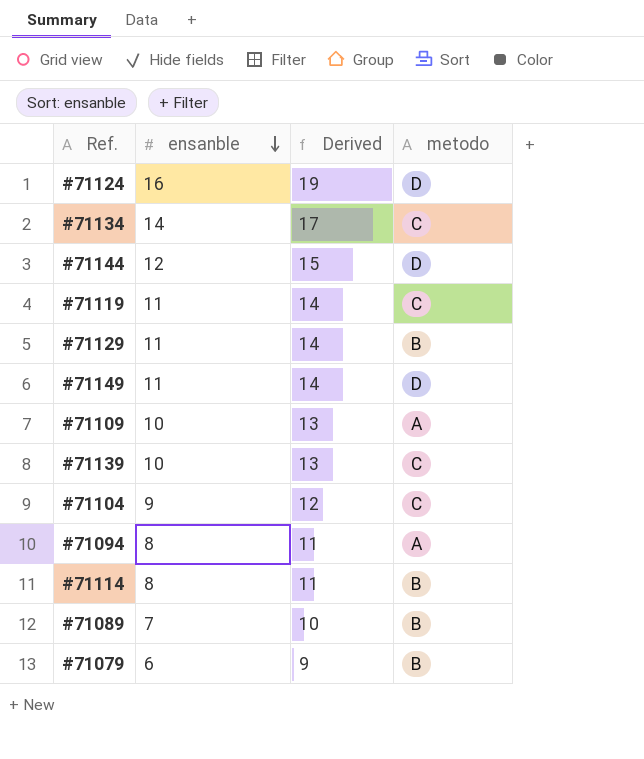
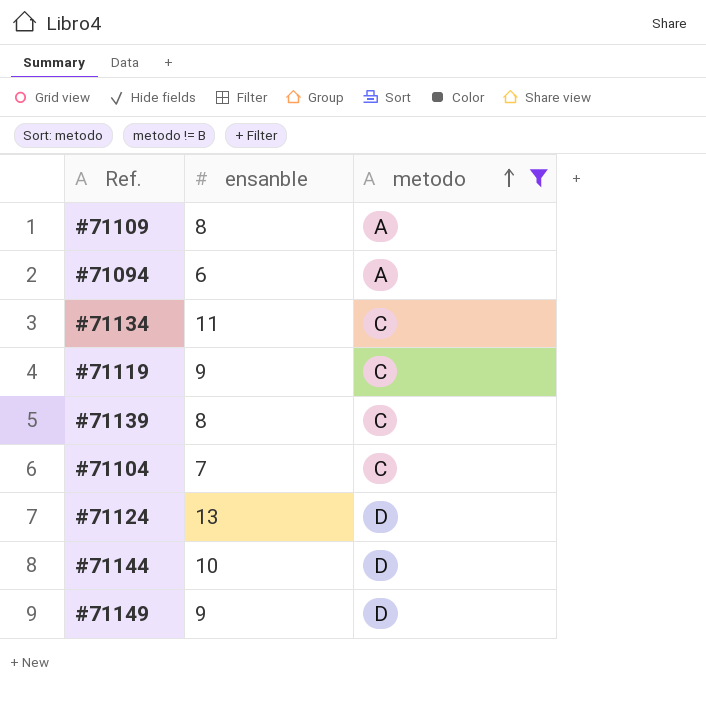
filter: none -> metodo != B
row order: ensanble descending -> metodo ascending
column Derived | formula: [ensanble] + 3 -> none
#71109 | ensanble: 10 -> 8
#71094 | ensanble: 8 -> 6
#71134 | ensanble: 14 -> 11
#71119 | ensanble: 11 -> 9
#71139 | ensanble: 10 -> 8
#71104 | ensanble: 9 -> 7
#71124 | ensanble: 16 -> 13
#71144 | ensanble: 12 -> 10
#71149 | ensanble: 11 -> 9

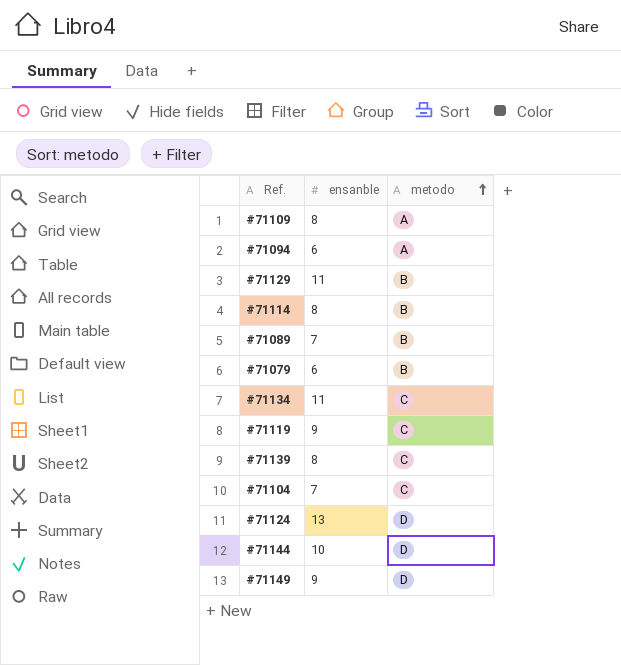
filter: metodo != B -> none

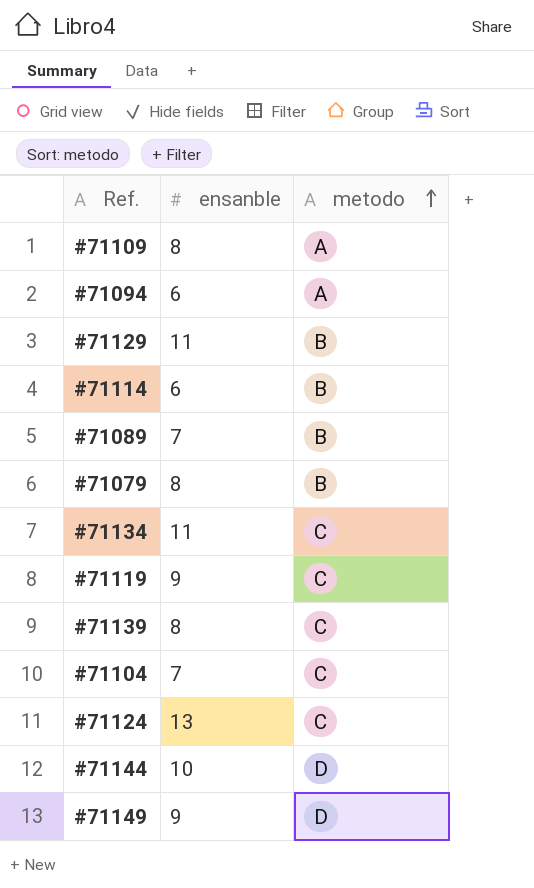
#71114 | ensanble: 8 -> 6
#71079 | ensanble: 6 -> 8
#71124 | metodo: D -> C

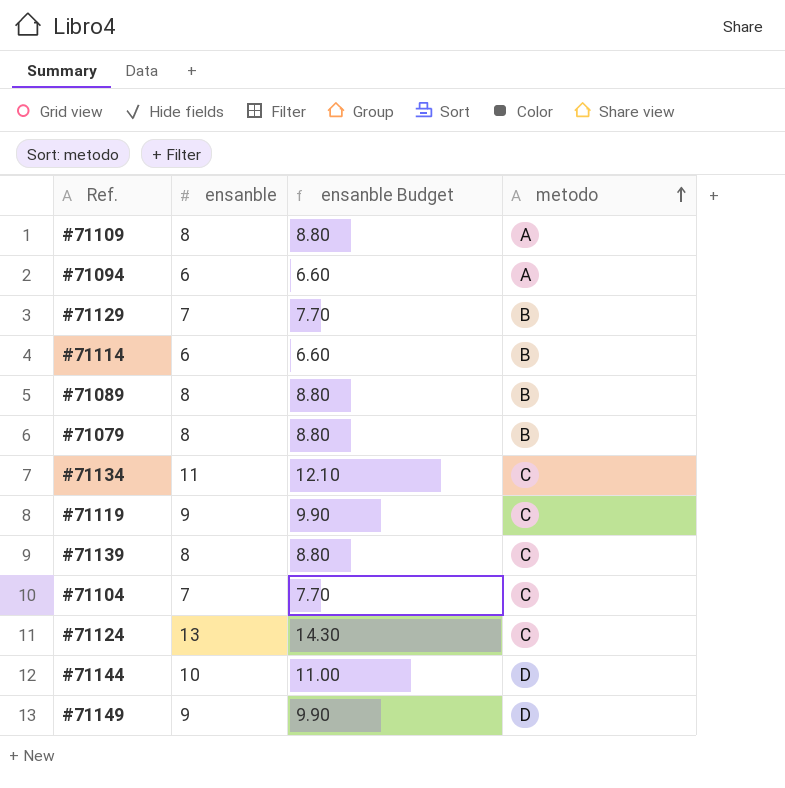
column ensanble Budget | formula: none -> [ensanble] * 1.1
#71129 | ensanble: 11 -> 7
#71089 | ensanble: 7 -> 8

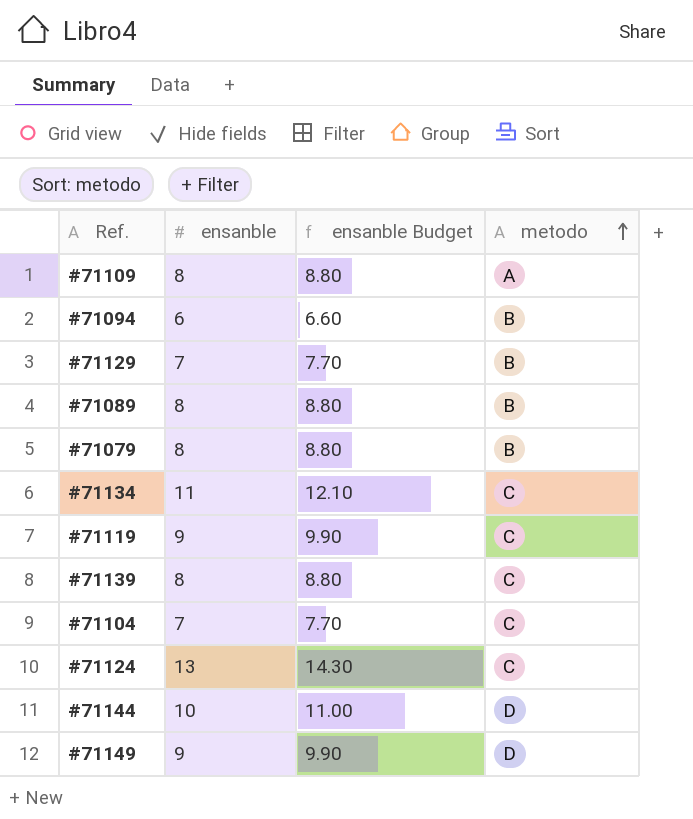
row #71114: 6 | 6.60 | B -> none
#71094 | metodo: A -> B

